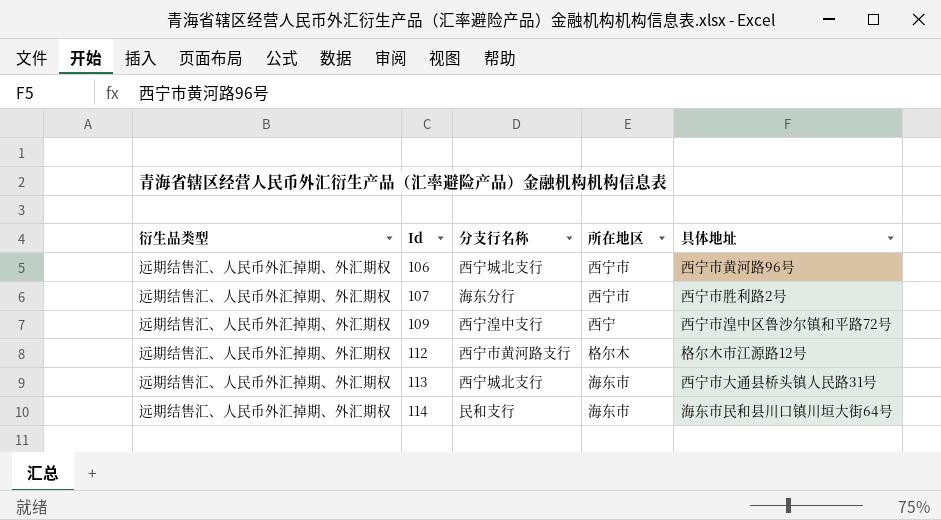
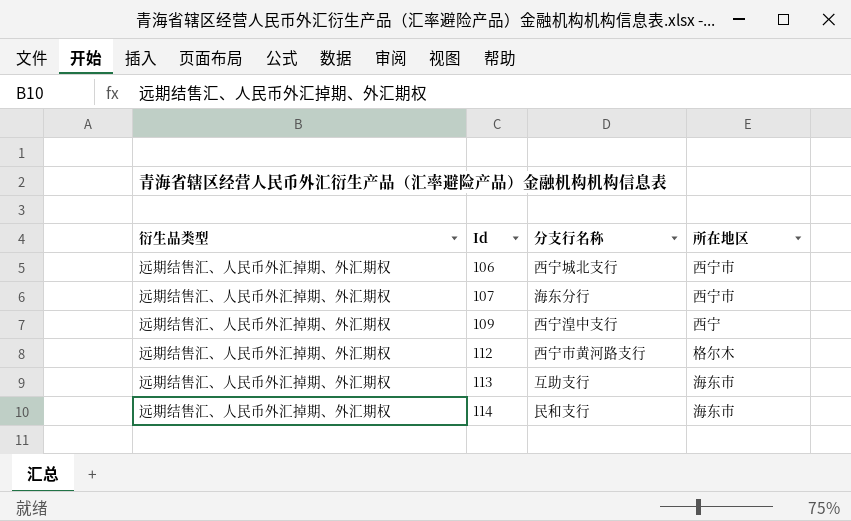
column 具体地址 | position: 5 -> none
113 | 分支行名称: 西宁城北支行 -> 互助支行

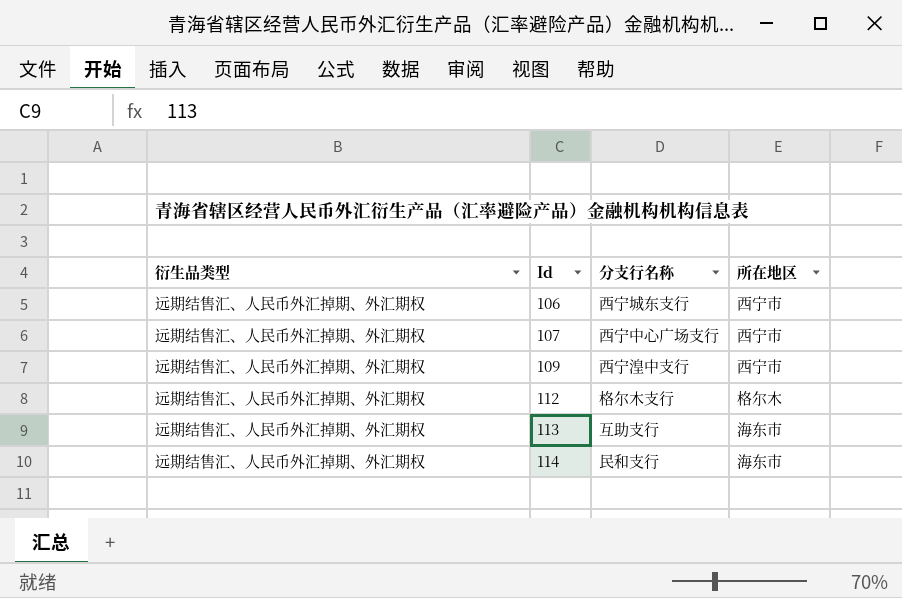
106 | 分支行名称: 西宁城北支行 -> 西宁城东支行
107 | 分支行名称: 海东分行 -> 西宁中心广场支行
109 | 所在地区: 西宁 -> 西宁市
112 | 分支行名称: 西宁市黄河路支行 -> 格尔木支行

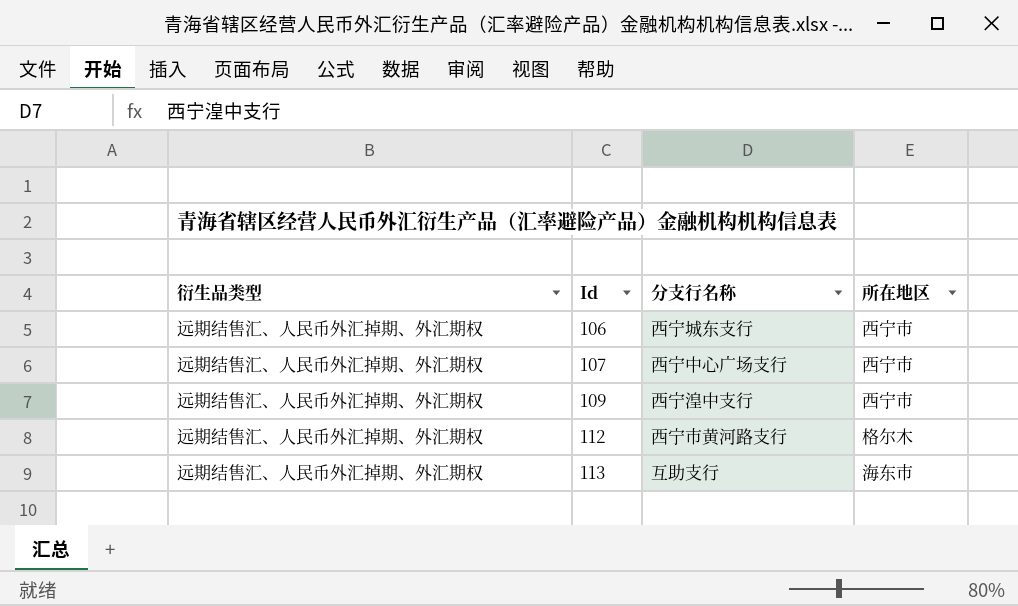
row 114: 远期结售汇、人民币外汇掉期、外汇期权 | 民和支行 | 海东市 -> none
112 | 分支行名称: 格尔木支行 -> 西宁市黄河路支行

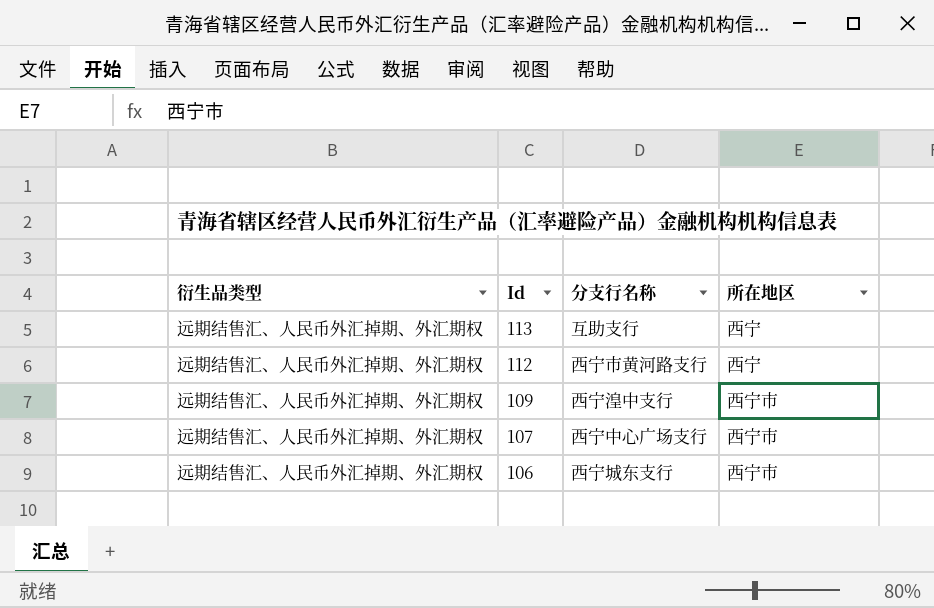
row order: Id ascending -> Id descending
113 | 所在地区: 海东市 -> 西宁
112 | 所在地区: 格尔木 -> 西宁

